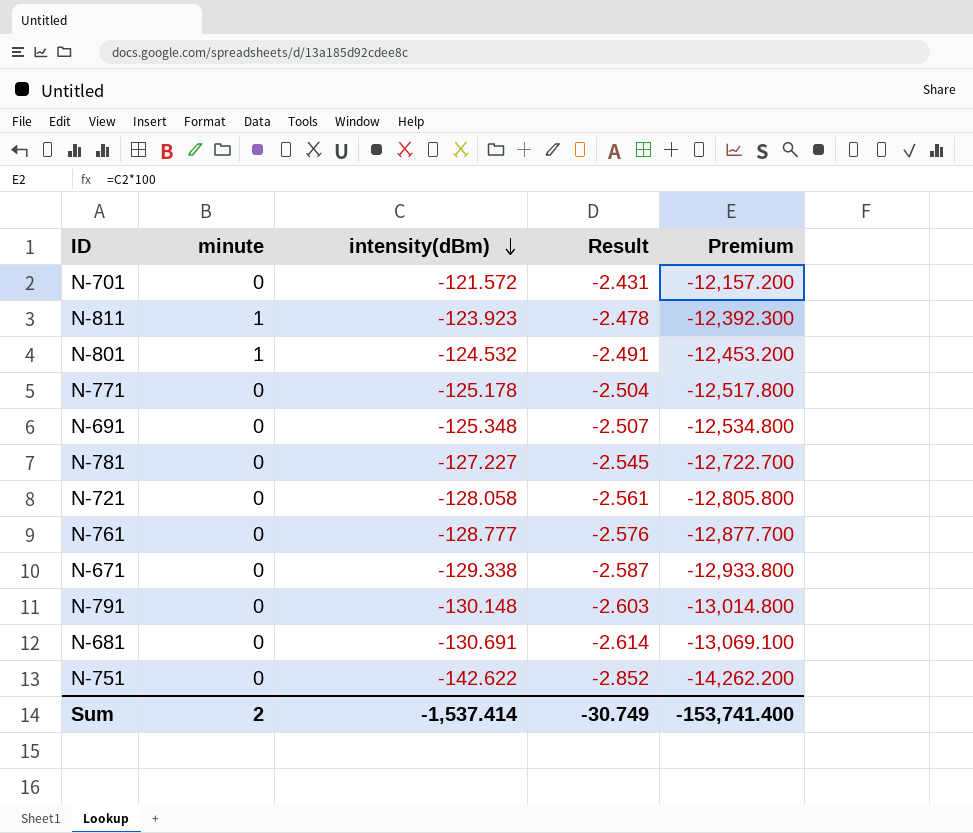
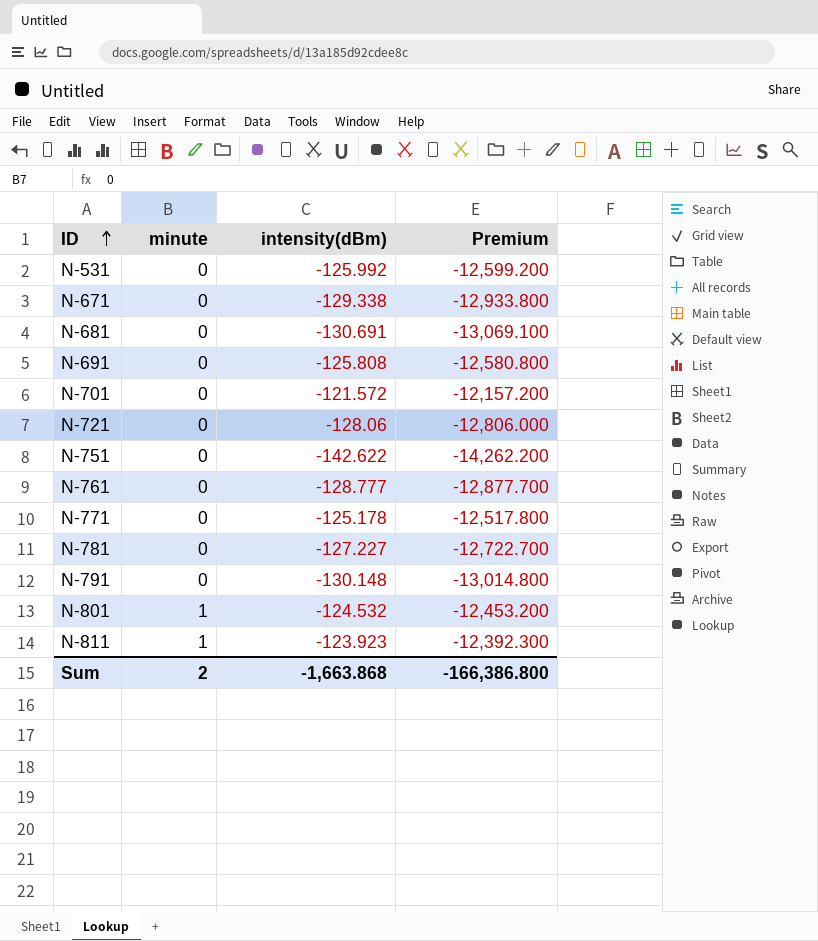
row order: intensity(dBm) descending -> ID ascending
column Result | formula: [intensity(dBm)] * 0.02 -> none
row N-531: none -> 0 | -125.992 | -12,599.200
N-691 | intensity(dBm): -125.348 -> -125.808
N-691 | Premium: -12,534.800 -> -12,580.800
N-721 | intensity(dBm): -128.058 -> -128.06
N-721 | Premium: -12,805.800 -> -12,806.000
Sum | intensity(dBm): -1,537.414 -> -1,663.868
Sum | Premium: -153,741.400 -> -166,386.800

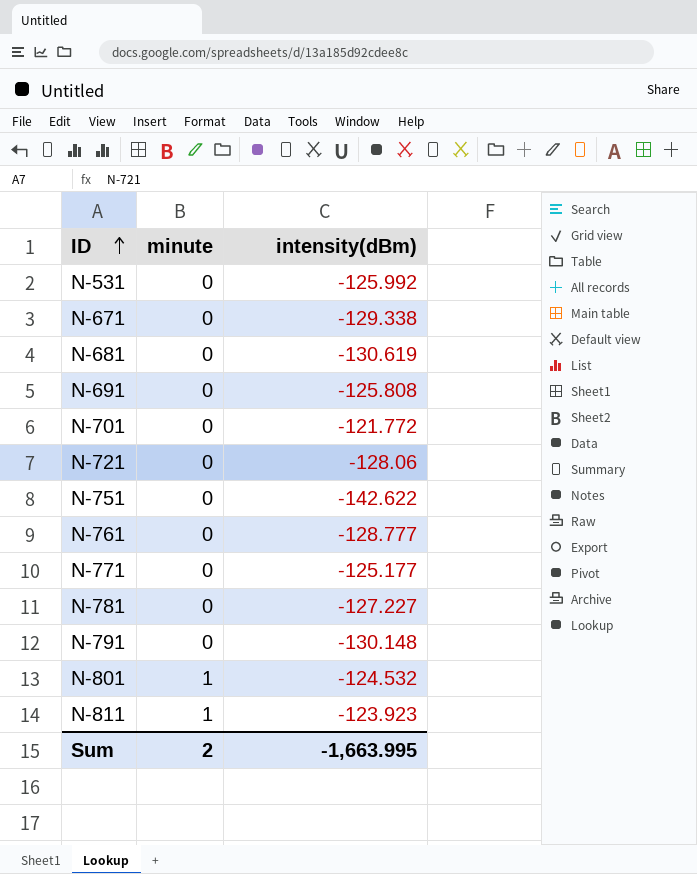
column Premium | formula: [intensity(dBm)] * 100 -> none
N-681 | intensity(dBm): -130.691 -> -130.619
N-701 | intensity(dBm): -121.572 -> -121.772
N-771 | intensity(dBm): -125.178 -> -125.177
Sum | intensity(dBm): -1,663.868 -> -1,663.995

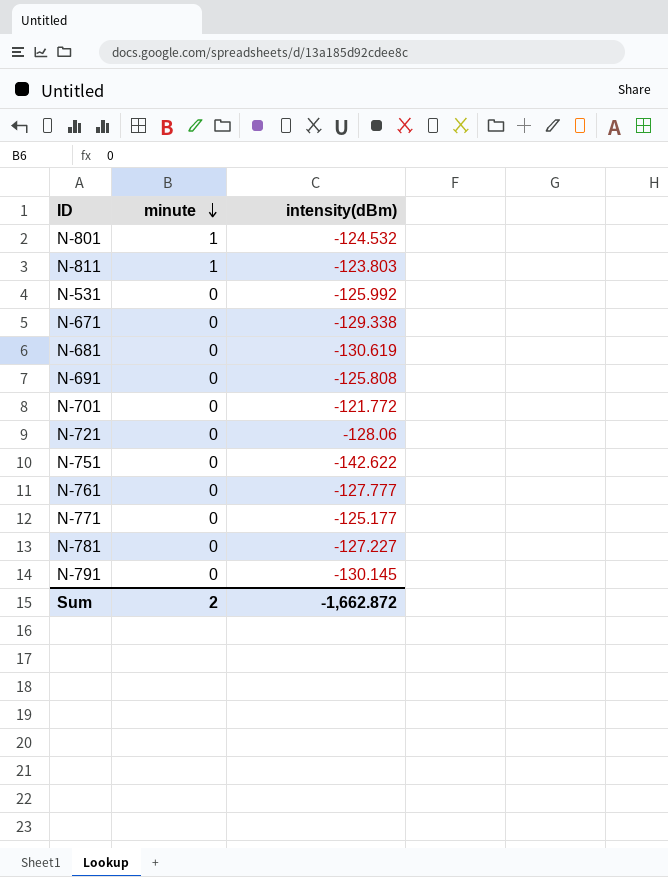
row order: ID ascending -> minute descending
N-811 | intensity(dBm): -123.923 -> -123.803
N-761 | intensity(dBm): -128.777 -> -127.777
N-791 | intensity(dBm): -130.148 -> -130.145
Sum | intensity(dBm): -1,663.995 -> -1,662.872

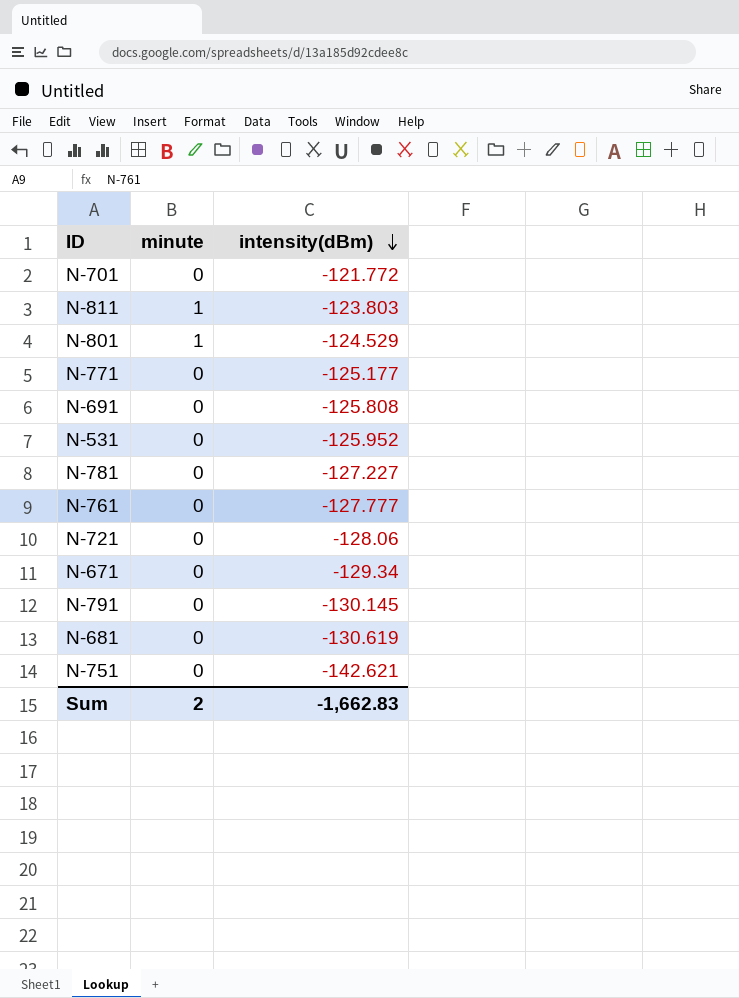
row order: minute descending -> intensity(dBm) descending
N-801 | intensity(dBm): -124.532 -> -124.529
N-531 | intensity(dBm): -125.992 -> -125.952
N-671 | intensity(dBm): -129.338 -> -129.34
N-751 | intensity(dBm): -142.622 -> -142.621
Sum | intensity(dBm): -1,662.872 -> -1,662.83

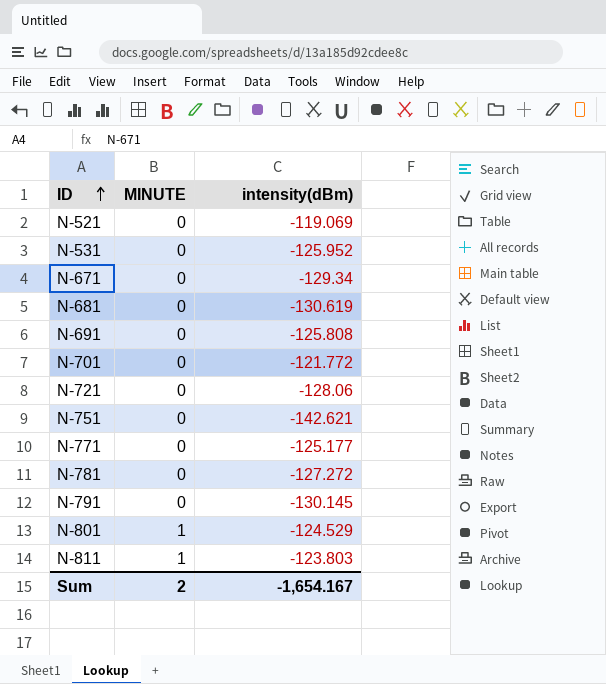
row order: intensity(dBm) descending -> ID ascending
column name: minute -> MINUTE
row N-761: 0 | -127.777 -> none
row N-521: none -> 0 | -119.069
N-781 | intensity(dBm): -127.227 -> -127.272
Sum | intensity(dBm): -1,662.83 -> -1,654.167

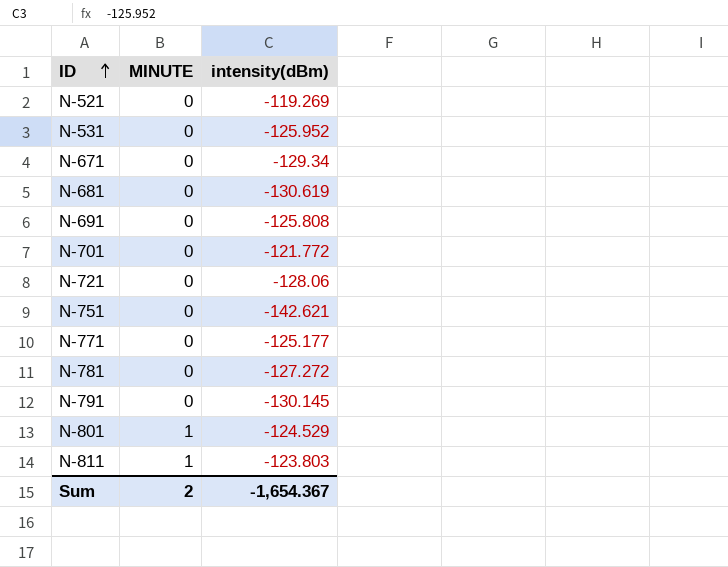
N-521 | intensity(dBm): -119.069 -> -119.269
Sum | intensity(dBm): -1,654.167 -> -1,654.367

